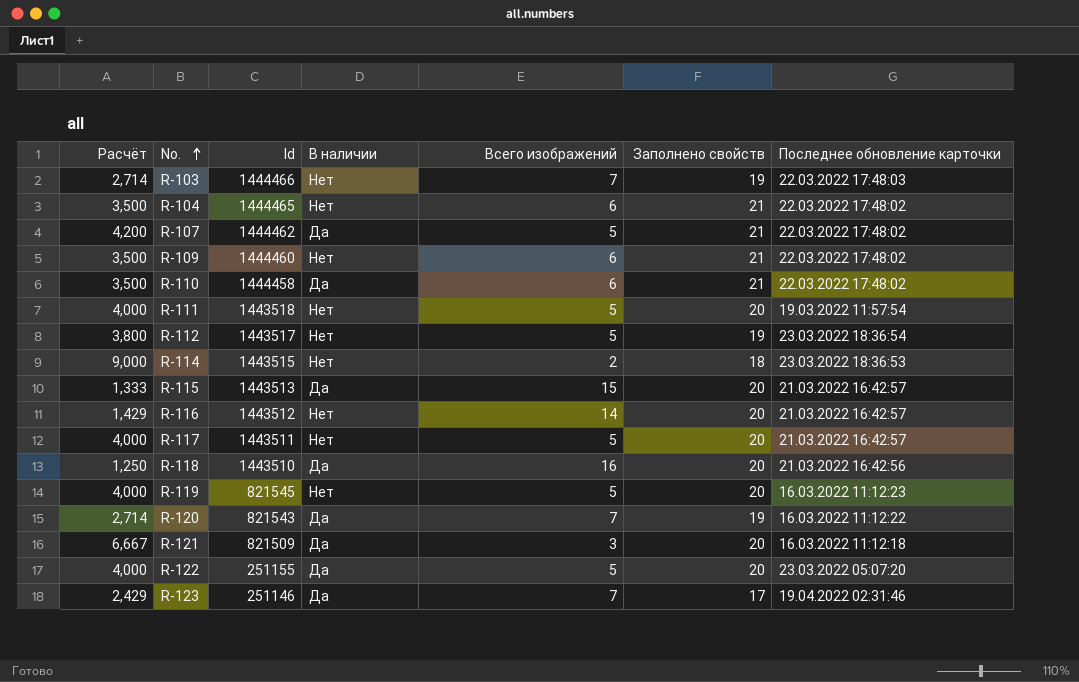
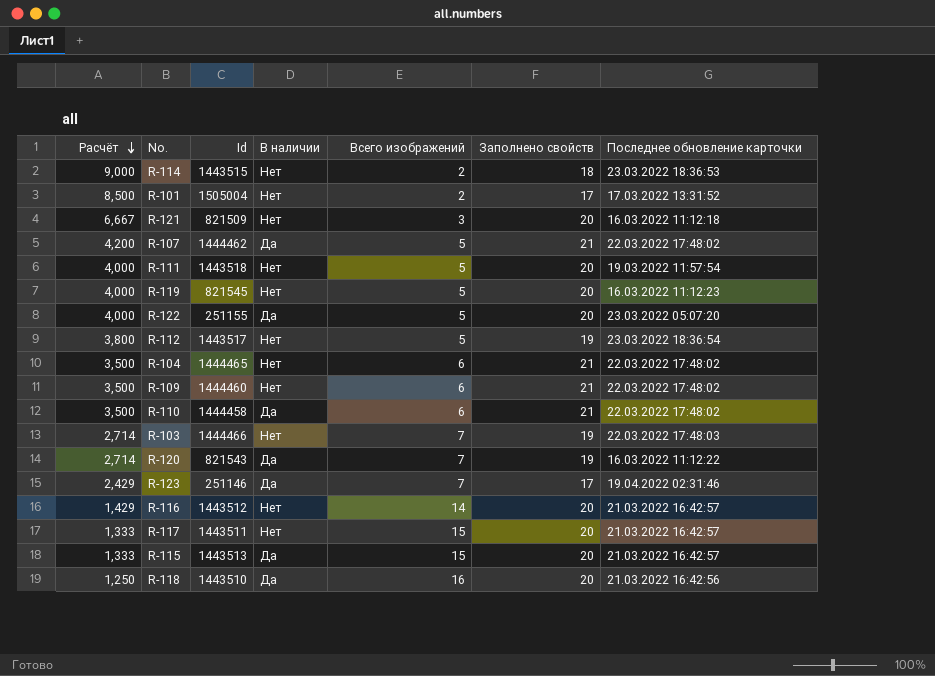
row order: No. ascending -> Расчёт descending
row R-101: none -> 8,500 | 1505004 | Нет | 2 | 17 | 17.03.2022 13:31:52
R-121 | В наличии: Да -> Нет
R-117 | Расчёт: 4,000 -> 1,333
R-117 | Всего изображений: 5 -> 15

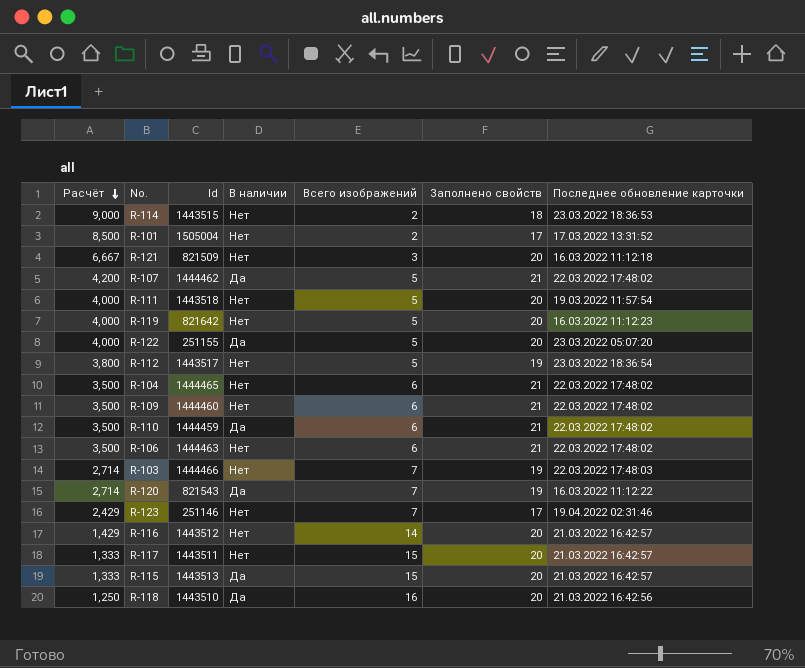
R-119 | Id: 821545 -> 821642
R-110 | Id: 1444458 -> 1444459
row R-106: none -> 3,500 | 1444463 | Нет | 6 | 21 | 22.03.2022 17:48:02
R-123 | В наличии: Да -> Нет

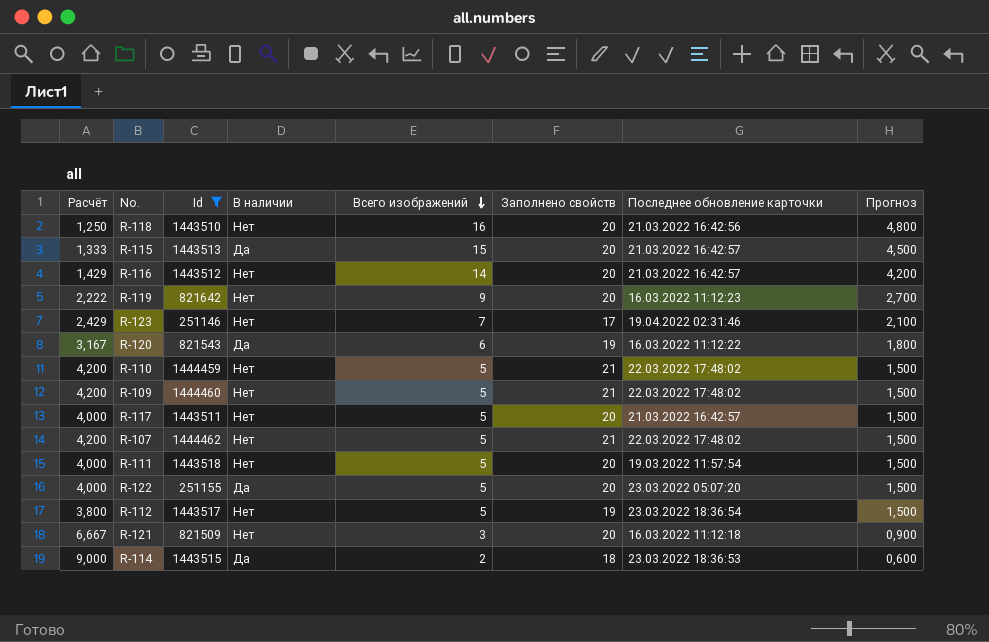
filter: none -> Id <= 1444462
row order: Расчёт descending -> Всего изображений descending
column Прогноз | formula: none -> [Всего изображений] * 0,3
R-118 | В наличии: Да -> Нет
R-119 | Расчёт: 4,000 -> 2,222
R-119 | Всего изображений: 5 -> 9
R-120 | Расчёт: 2,714 -> 3,167
R-120 | Всего изображений: 7 -> 6
R-110 | Расчёт: 3,500 -> 4,200
R-110 | В наличии: Да -> Нет
R-110 | Всего изображений: 6 -> 5
R-109 | Расчёт: 3,500 -> 4,200
R-109 | Всего изображений: 6 -> 5
R-117 | Расчёт: 1,333 -> 4,000
R-117 | Всего изображений: 15 -> 5
R-107 | В наличии: Да -> Нет
R-114 | В наличии: Нет -> Да

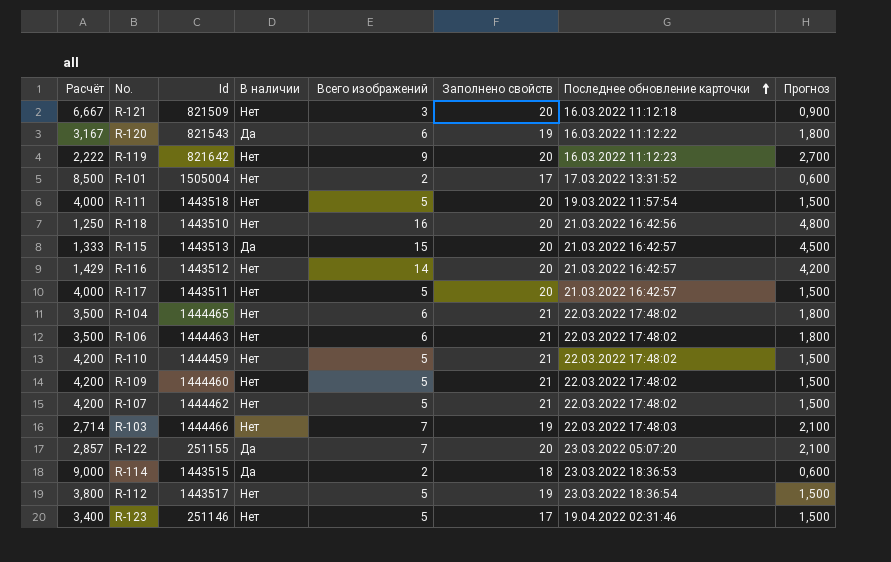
filter: Id <= 1444462 -> none
row order: Всего изображений descending -> Последнее обновление карточки ascending
R-122 | Расчёт: 4,000 -> 2,857
R-122 | Всего изображений: 5 -> 7
R-122 | Прогноз: 1,500 -> 2,100
R-123 | Расчёт: 2,429 -> 3,400
R-123 | Всего изображений: 7 -> 5
R-123 | Прогноз: 2,100 -> 1,500

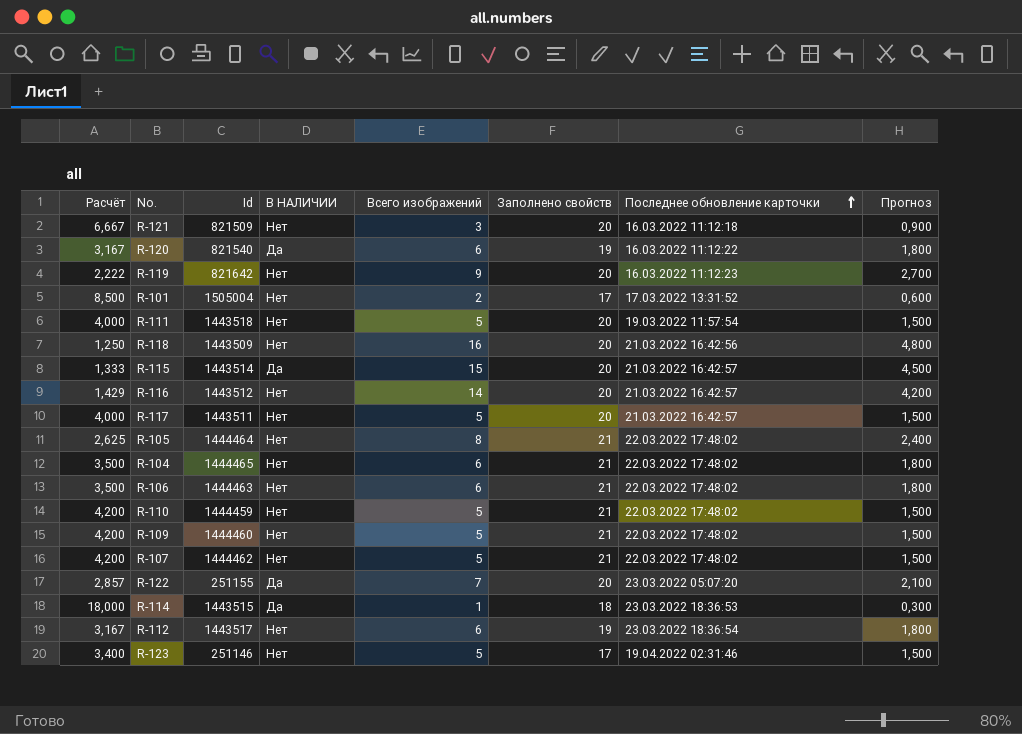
column name: В наличии -> В НАЛИЧИИ
row R-103: 2,714 | 1444466 | Нет | 7 | 19 | 22.03.2022 17:48:03 | 2,100 -> none
R-120 | Id: 821543 -> 821540
R-118 | Id: 1443510 -> 1443509
R-115 | Id: 1443513 -> 1443514
row R-105: none -> 2,625 | 1444464 | Нет | 8 | 21 | 22.03.2022 17:48:02 | 2,400
R-114 | Расчёт: 9,000 -> 18,000
R-114 | Всего изображений: 2 -> 1
R-114 | Прогноз: 0,600 -> 0,300
R-112 | Расчёт: 3,800 -> 3,167
R-112 | Всего изображений: 5 -> 6
R-112 | Прогноз: 1,500 -> 1,800

